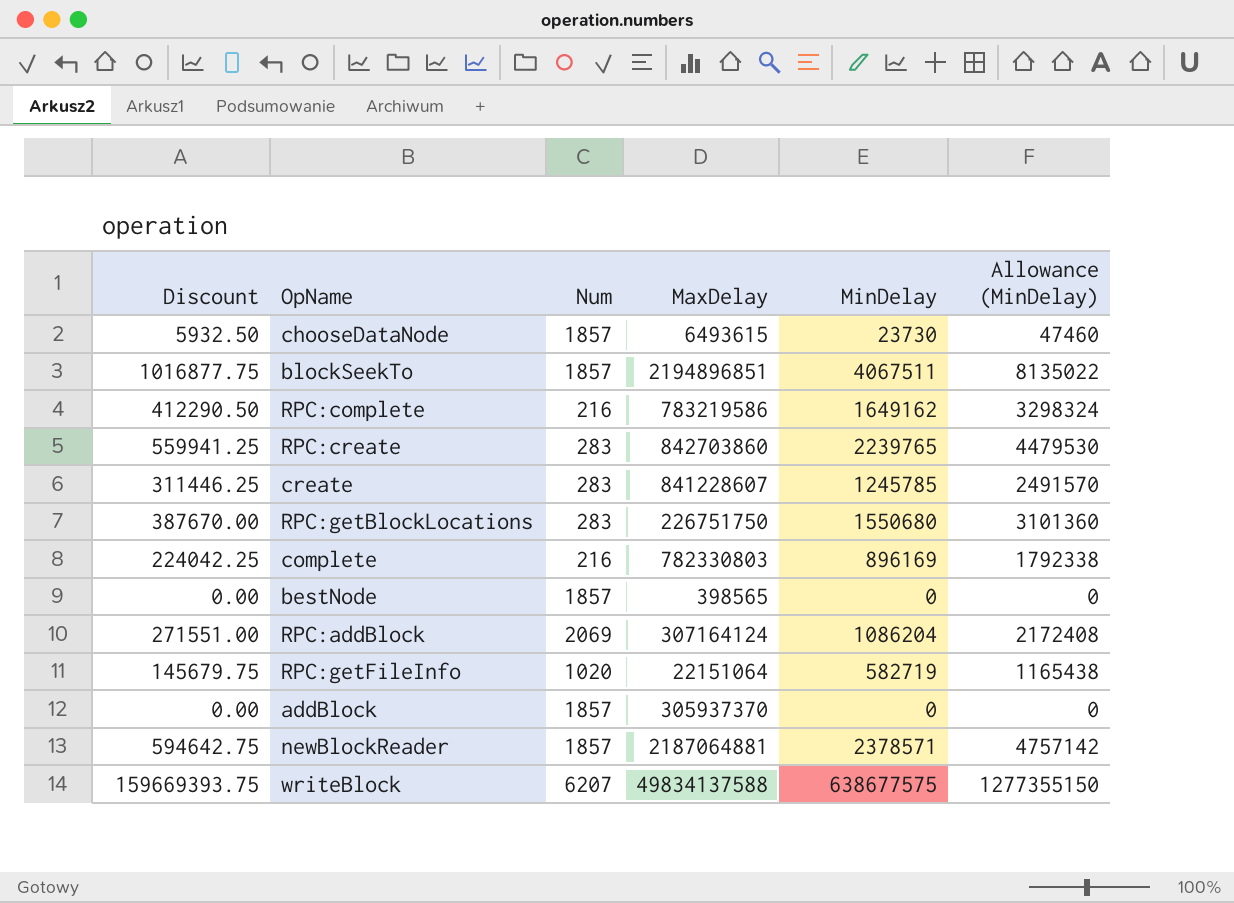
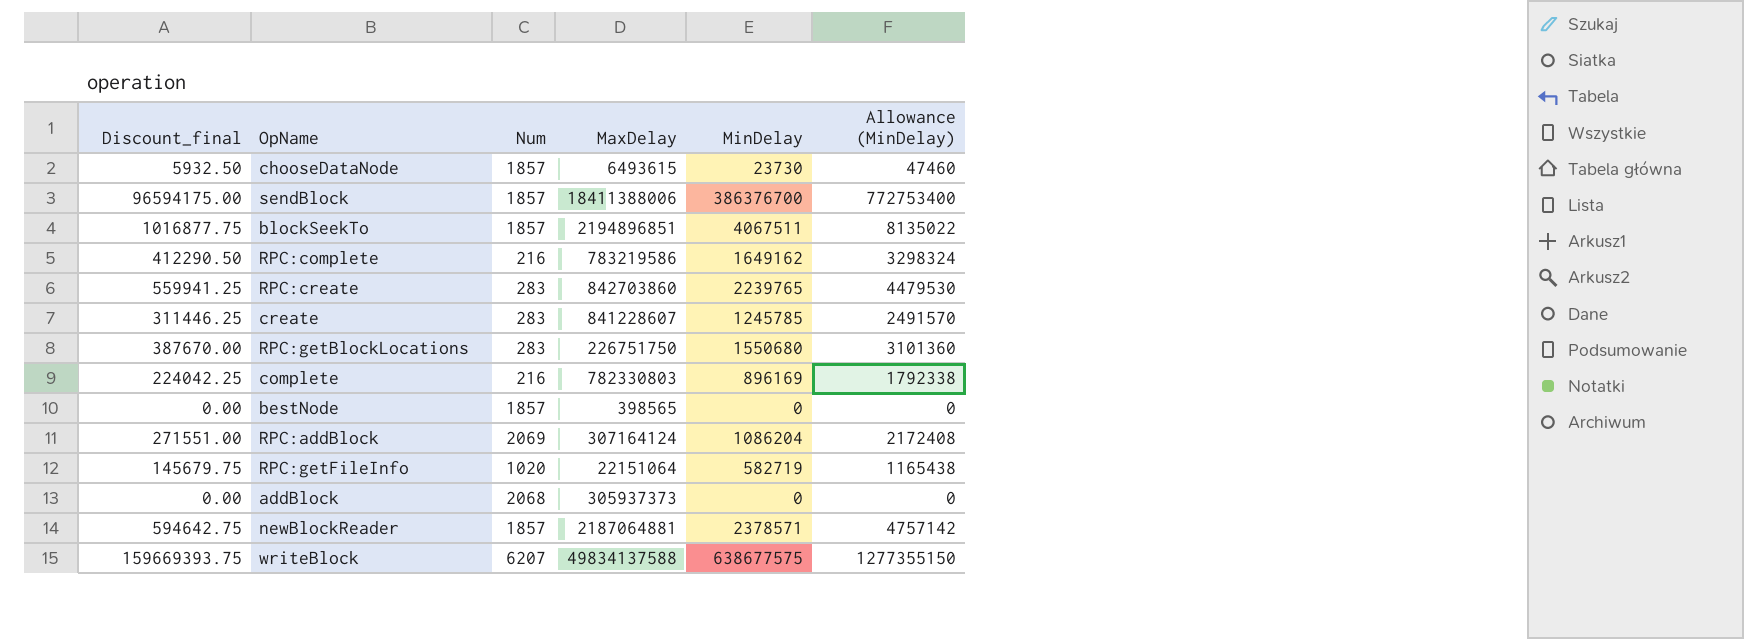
column name: Discount -> Discount_final
row sendBlock: none -> 96594175.00 | 1857 | 18411388006 | 386376700 | 772753400
addBlock | Num: 1857 -> 2068
addBlock | MaxDelay: 305937370 -> 305937373

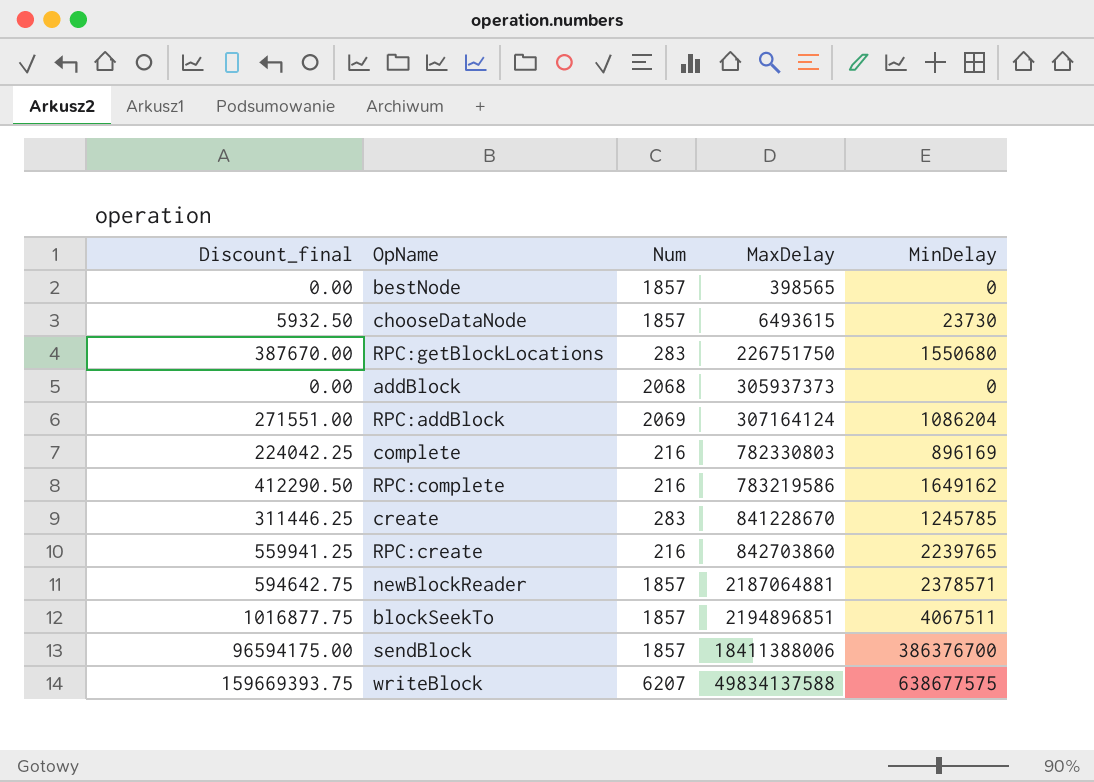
row order: none -> MaxDelay ascending
column Allowance (MinDelay) | formula: [MinDelay] * 2 -> none
row RPC:getFileInfo: 145679.75 | 1020 | 22151064 | 582719 | 1165438 -> none
create | MaxDelay: 841228607 -> 841228670
RPC:create | Num: 283 -> 216

